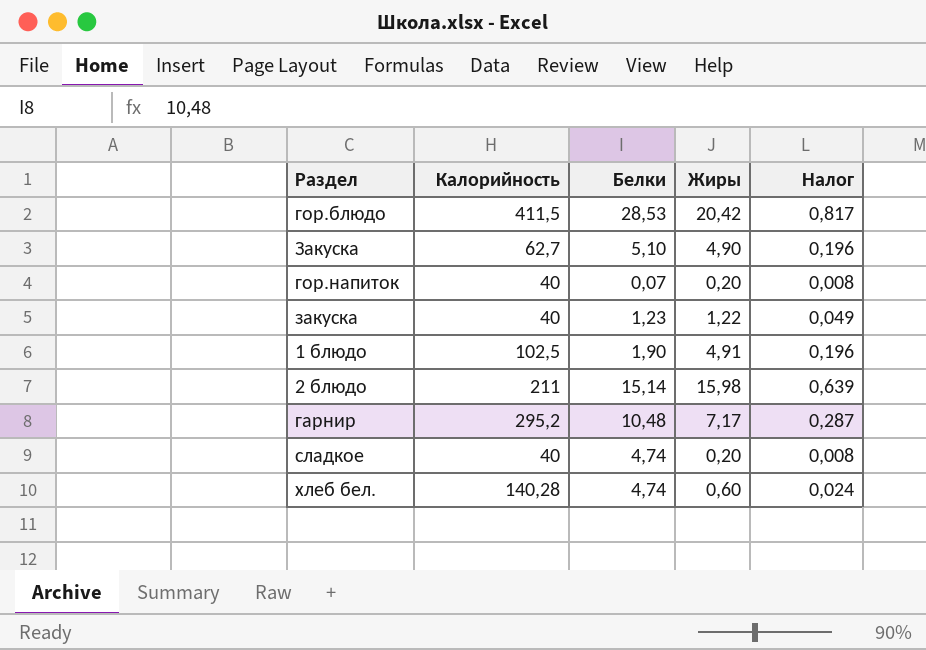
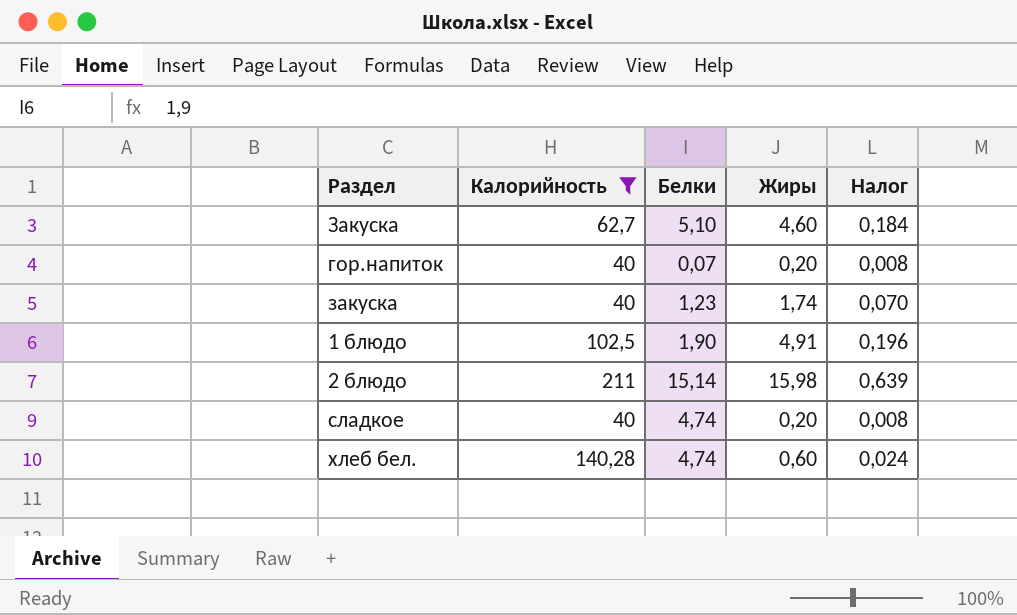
filter: none -> Калорийность <= 211
Закуска | Жиры: 4,90 -> 4,60
Закуска | Налог: 0,196 -> 0,184
закуска | Жиры: 1,22 -> 1,74
закуска | Налог: 0,049 -> 0,070

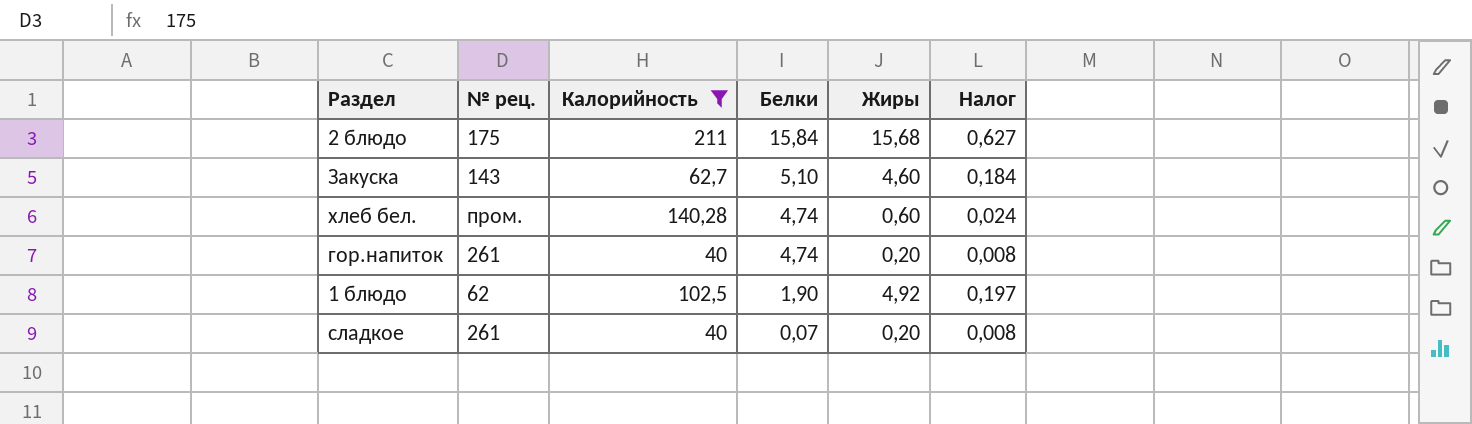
row order: none -> Белки descending
column № рец. | position: none -> 2
row закуска: 40 | 1,23 | 1,74 | 0,070 -> none
2 блюдо | Белки: 15,14 -> 15,84
2 блюдо | Жиры: 15,98 -> 15,68
2 блюдо | Налог: 0,639 -> 0,627
гор.напиток | Белки: 0,07 -> 4,74
1 блюдо | Жиры: 4,91 -> 4,92
1 блюдо | Налог: 0,196 -> 0,197
сладкое | Белки: 4,74 -> 0,07

